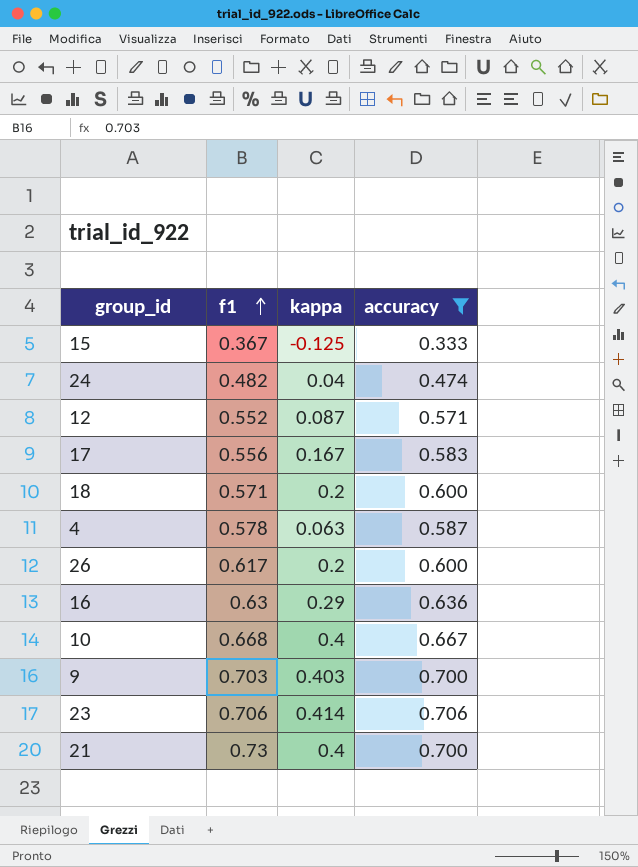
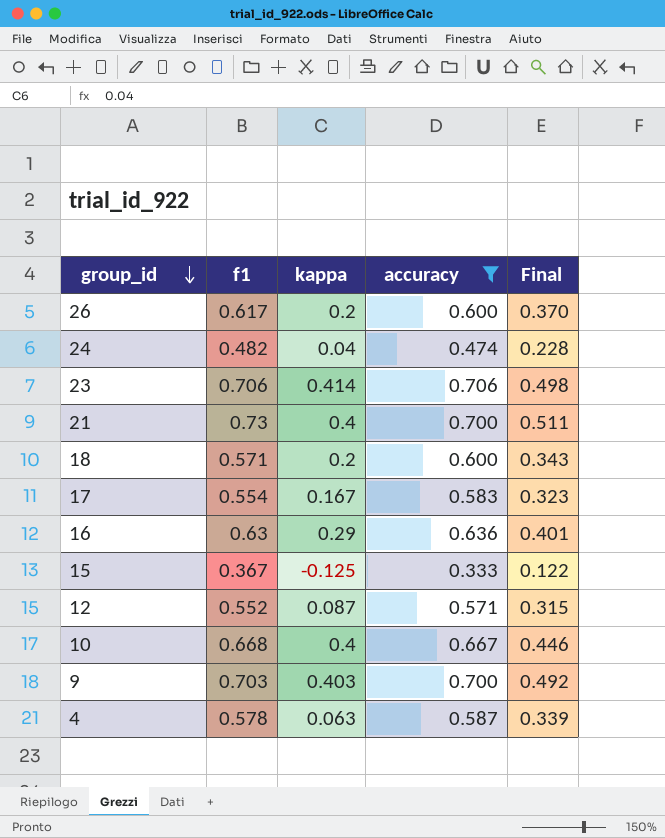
row order: f1 ascending -> group_id descending
column Final | formula: none -> [f1] * [accuracy]
17 | f1: 0.556 -> 0.554

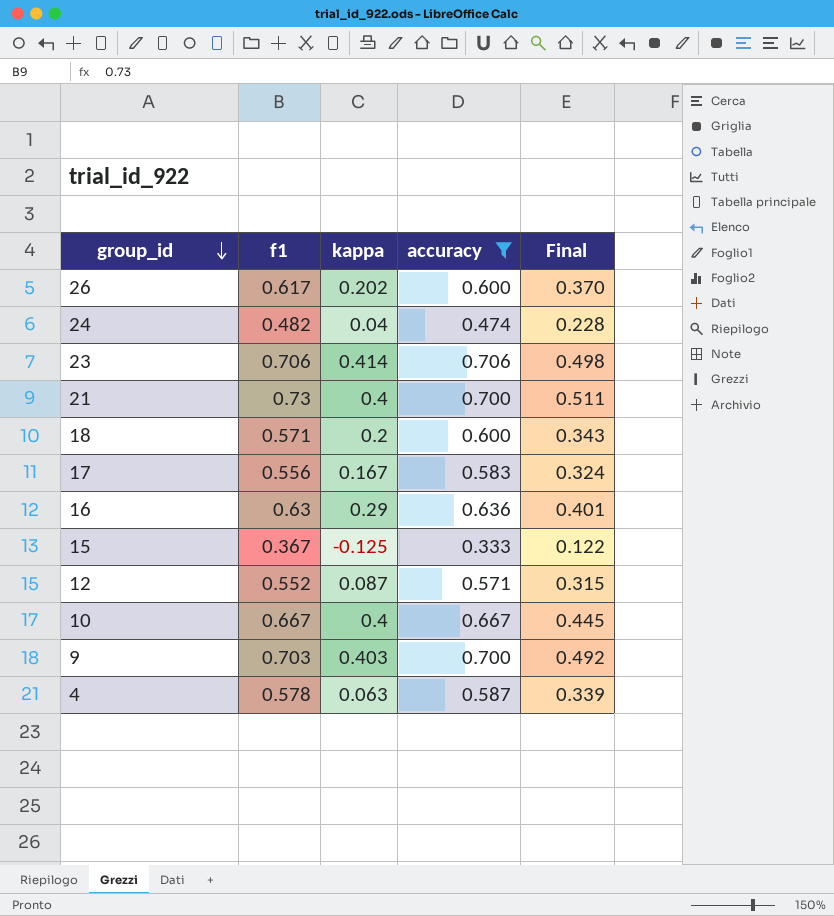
26 | kappa: 0.2 -> 0.202
17 | f1: 0.554 -> 0.556
17 | Final: 0.323 -> 0.324
10 | f1: 0.668 -> 0.667
10 | Final: 0.446 -> 0.445

